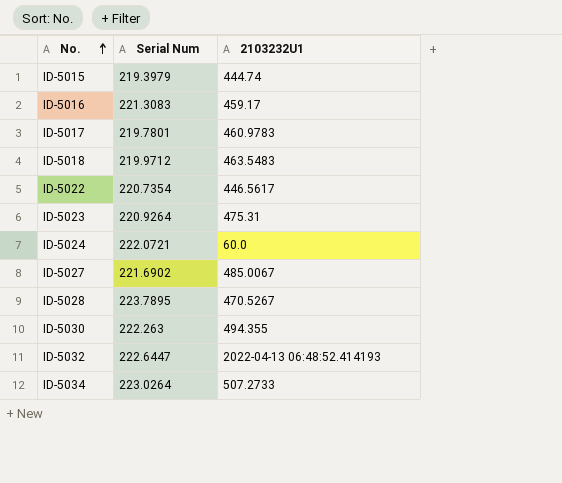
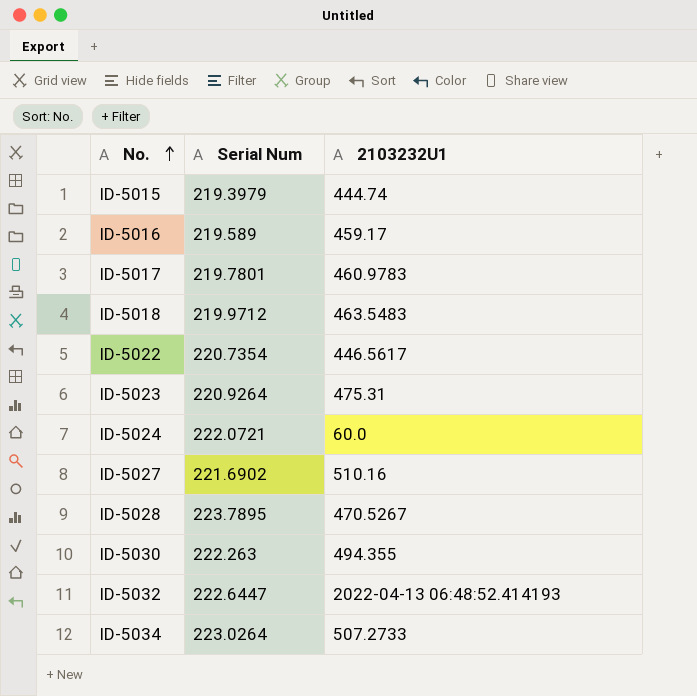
ID-5016 | Serial Num: 221.3083 -> 219.589
ID-5027 | 2103232U1: 485.0067 -> 510.16

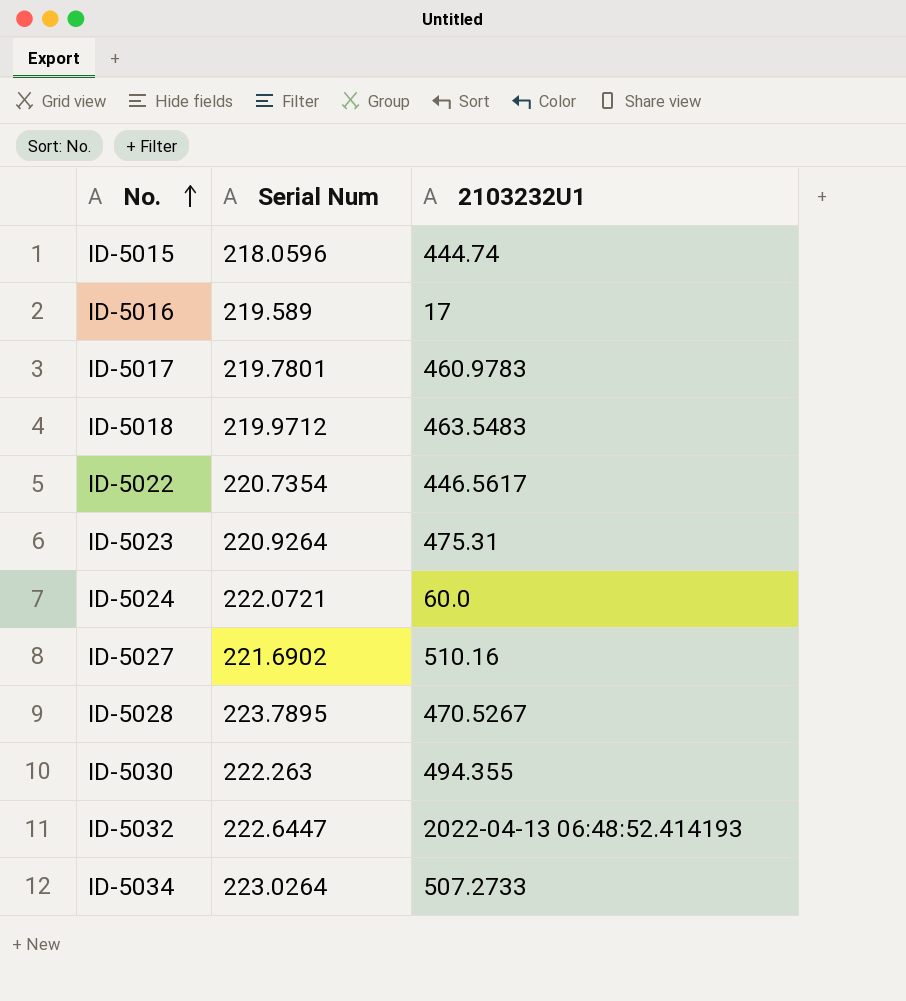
ID-5015 | Serial Num: 219.3979 -> 218.0596
ID-5016 | 2103232U1: 459.17 -> 17

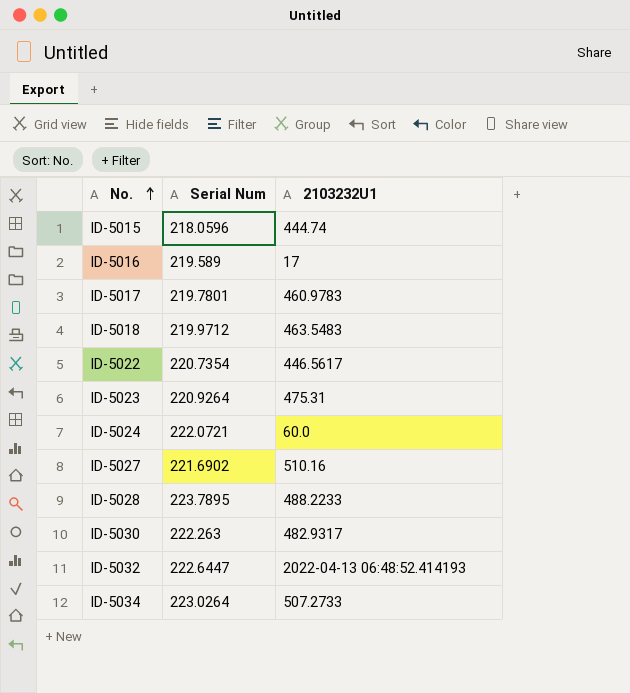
ID-5028 | 2103232U1: 470.5267 -> 488.2233
ID-5030 | 2103232U1: 494.355 -> 482.9317

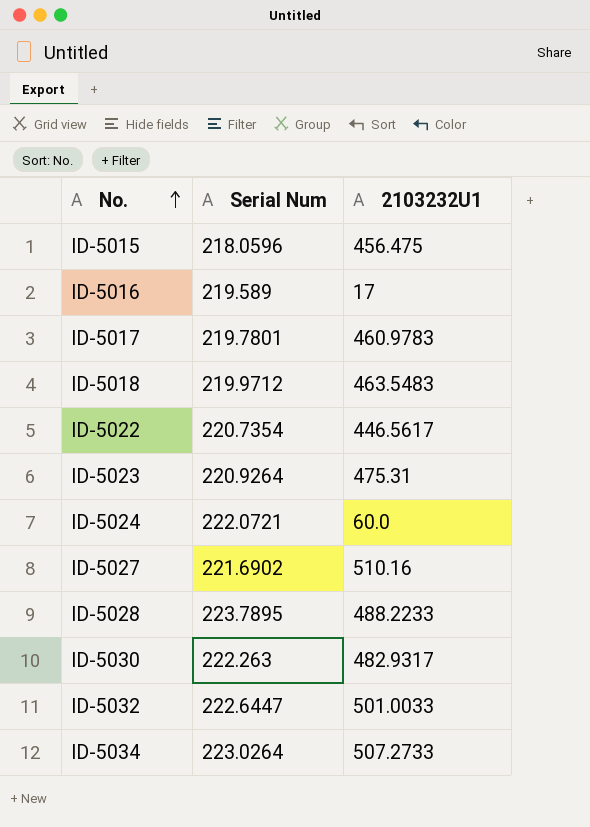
ID-5015 | 2103232U1: 444.74 -> 456.475
ID-5032 | 2103232U1: 2022-04-13 06:48:52.414193 -> 501.0033

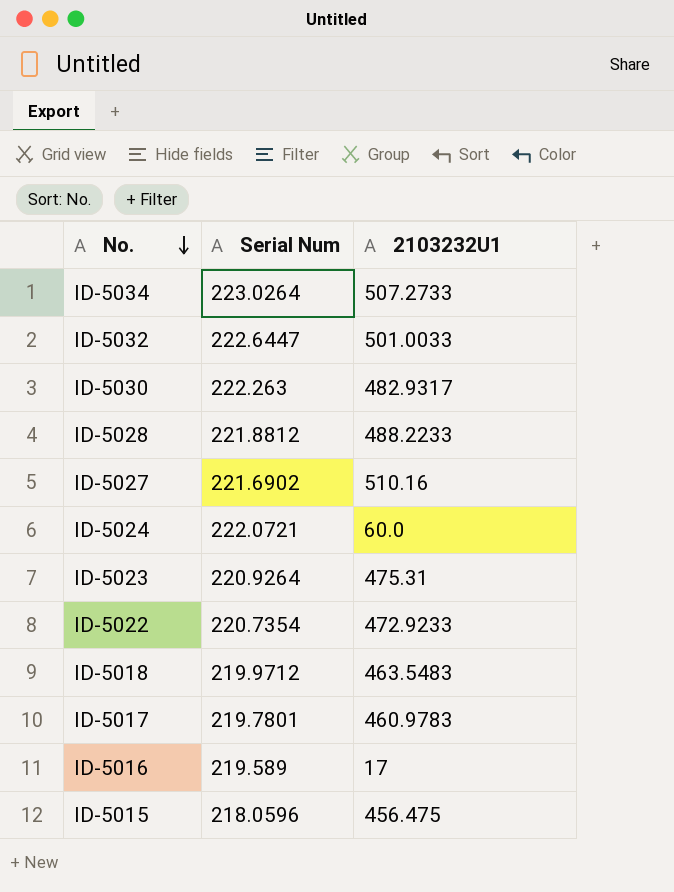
row order: No. ascending -> No. descending
ID-5028 | Serial Num: 223.7895 -> 221.8812
ID-5022 | 2103232U1: 446.5617 -> 472.9233

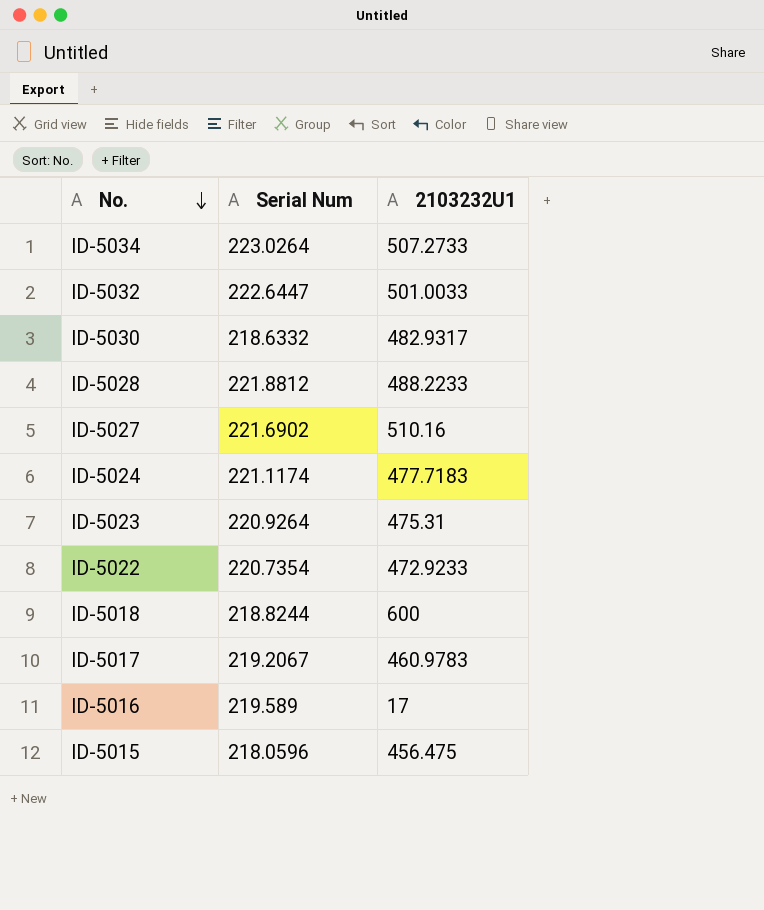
ID-5030 | Serial Num: 222.263 -> 218.6332
ID-5024 | Serial Num: 222.0721 -> 221.1174
ID-5024 | 2103232U1: 60.0 -> 477.7183
ID-5018 | Serial Num: 219.9712 -> 218.8244
ID-5018 | 2103232U1: 463.5483 -> 600
ID-5017 | Serial Num: 219.7801 -> 219.2067

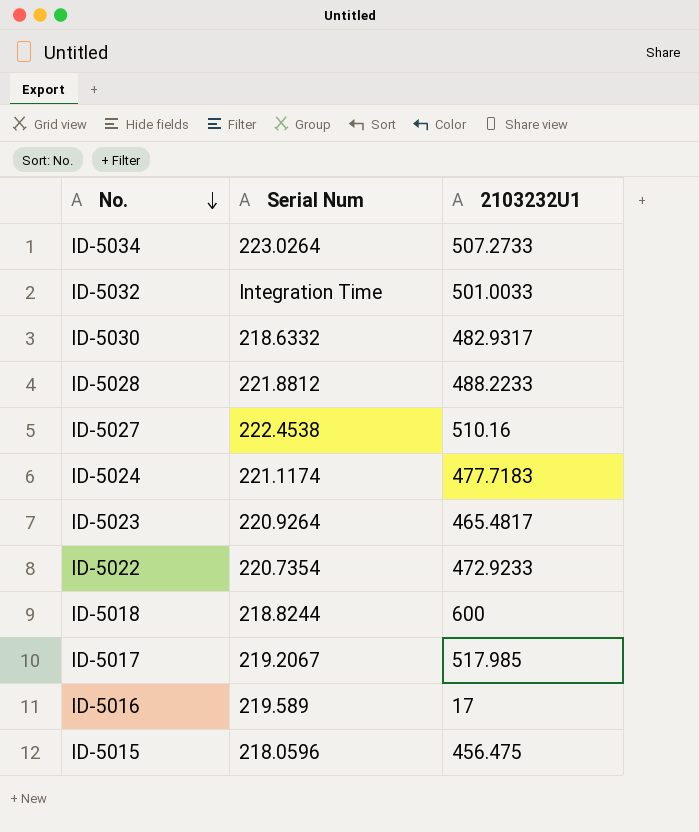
ID-5032 | Serial Num: 222.6447 -> Integration Time
ID-5027 | Serial Num: 221.6902 -> 222.4538
ID-5023 | 2103232U1: 475.31 -> 465.4817
ID-5017 | 2103232U1: 460.9783 -> 517.985

